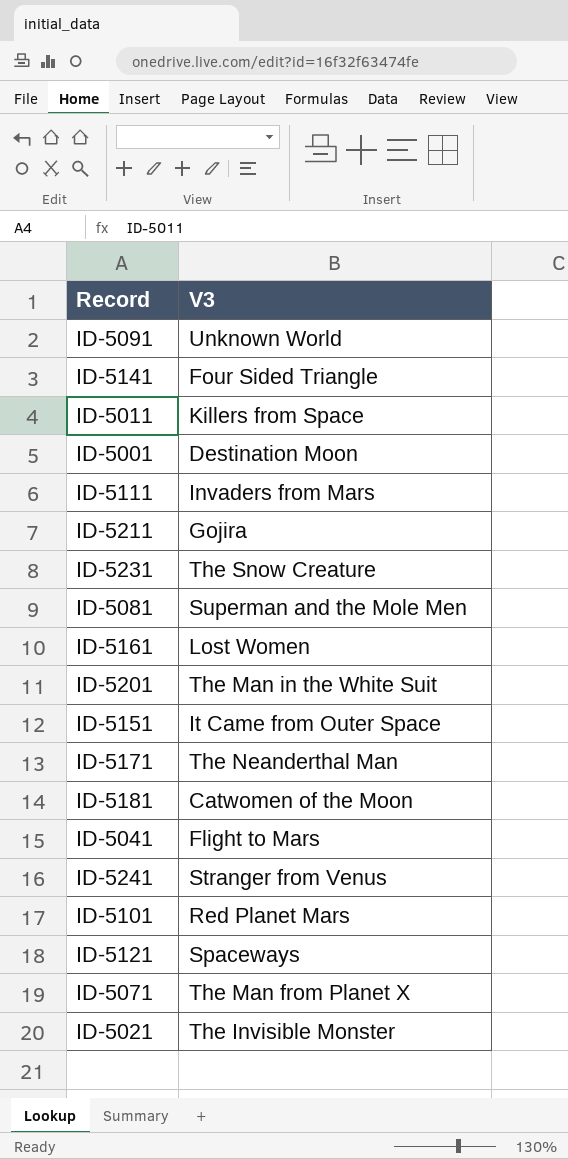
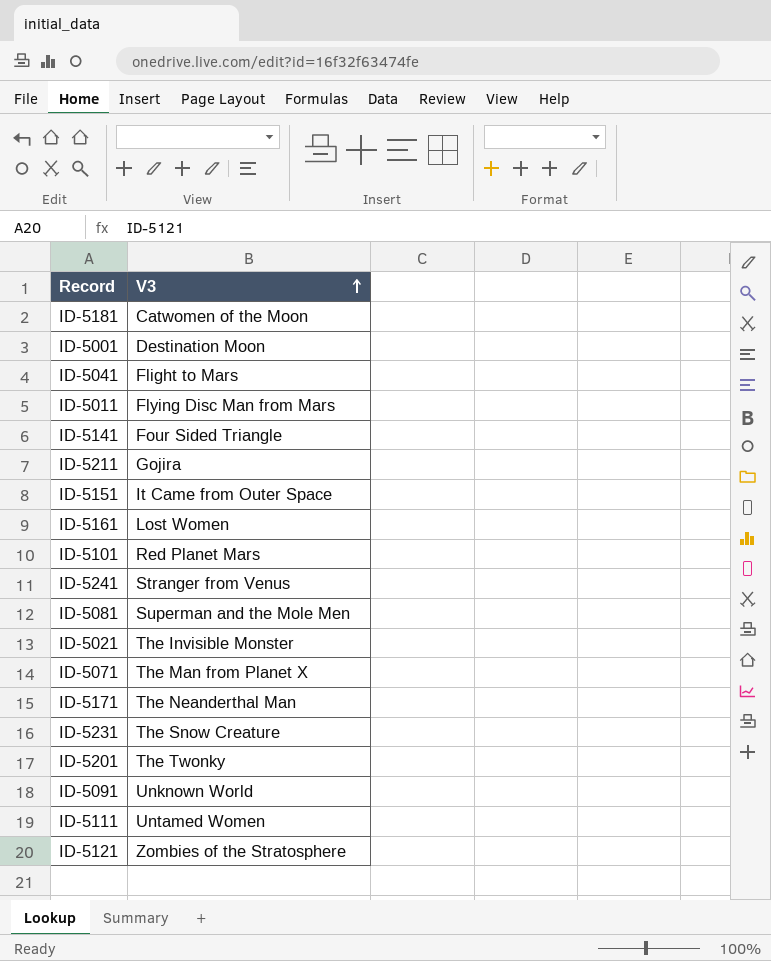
row order: none -> V3 ascending
ID-5011 | V3: Killers from Space -> Flying Disc Man from Mars
ID-5201 | V3: The Man in the White Suit -> The Twonky
ID-5111 | V3: Invaders from Mars -> Untamed Women
ID-5121 | V3: Spaceways -> Zombies of the Stratosphere

